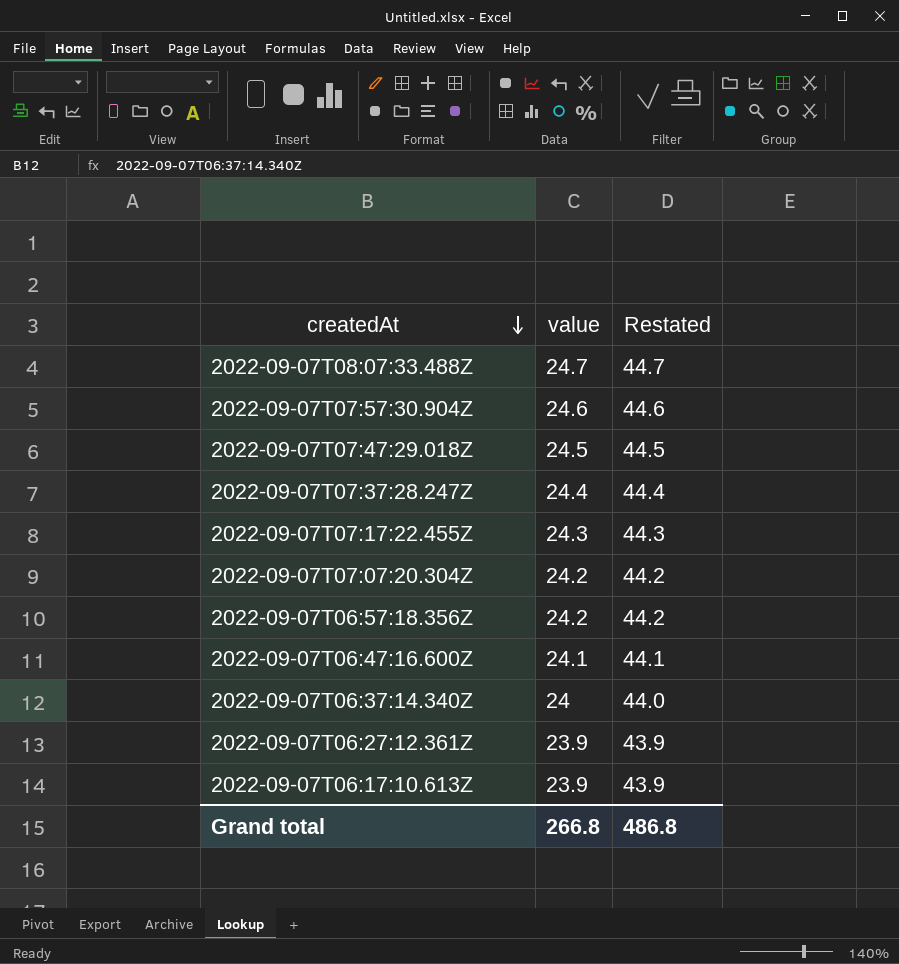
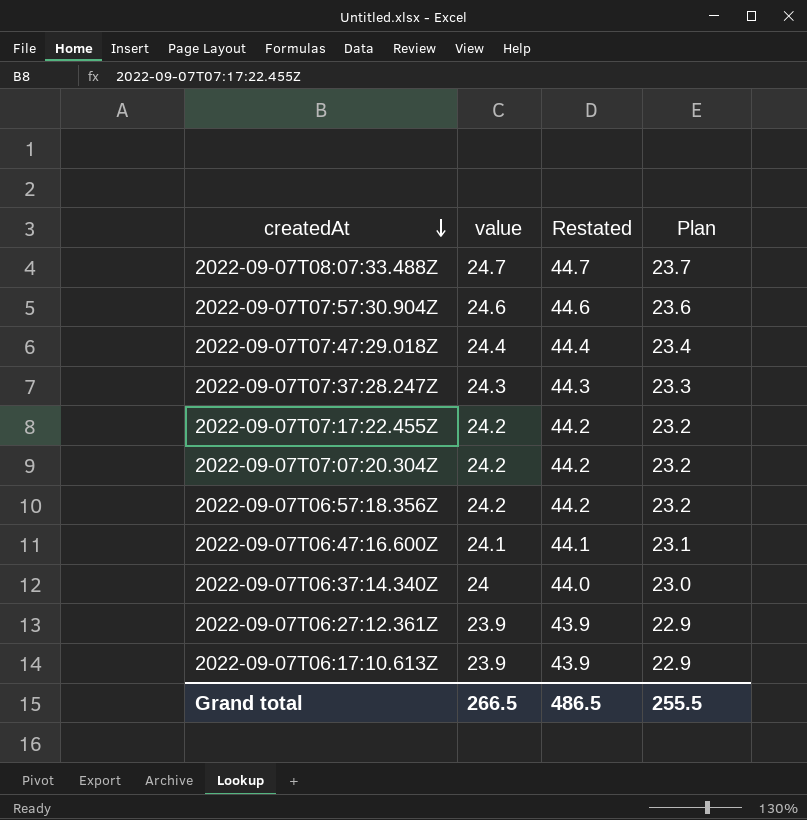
column Plan | formula: none -> [value] - 1
2022-09-07T07:47:29.018Z | value: 24.5 -> 24.4
2022-09-07T07:47:29.018Z | Restated: 44.5 -> 44.4
2022-09-07T07:37:28.247Z | value: 24.4 -> 24.3
2022-09-07T07:37:28.247Z | Restated: 44.4 -> 44.3
2022-09-07T07:17:22.455Z | value: 24.3 -> 24.2
2022-09-07T07:17:22.455Z | Restated: 44.3 -> 44.2
Grand total | value: 266.8 -> 266.5
Grand total | Restated: 486.8 -> 486.5

